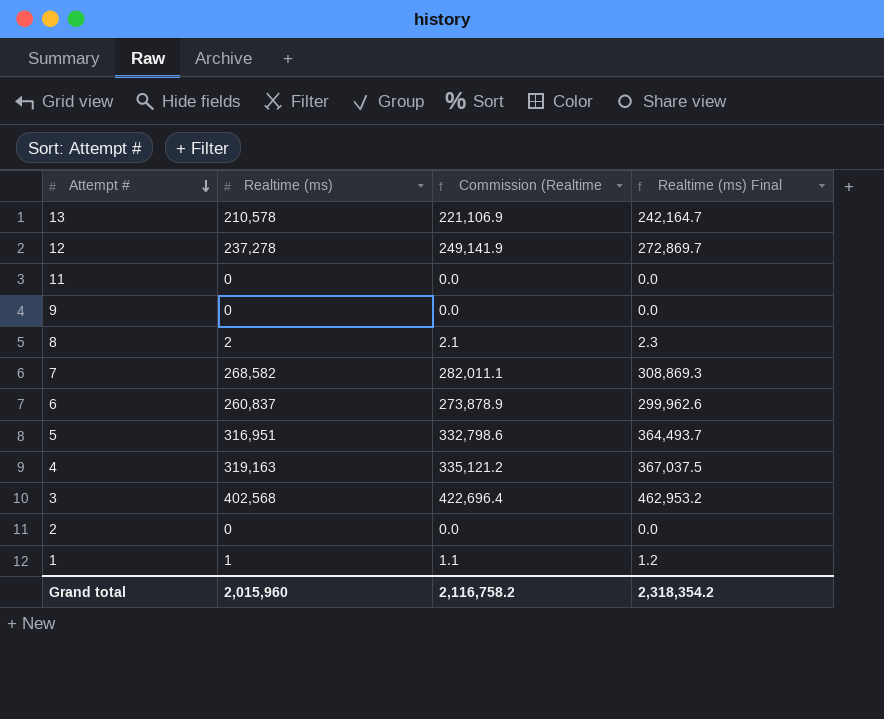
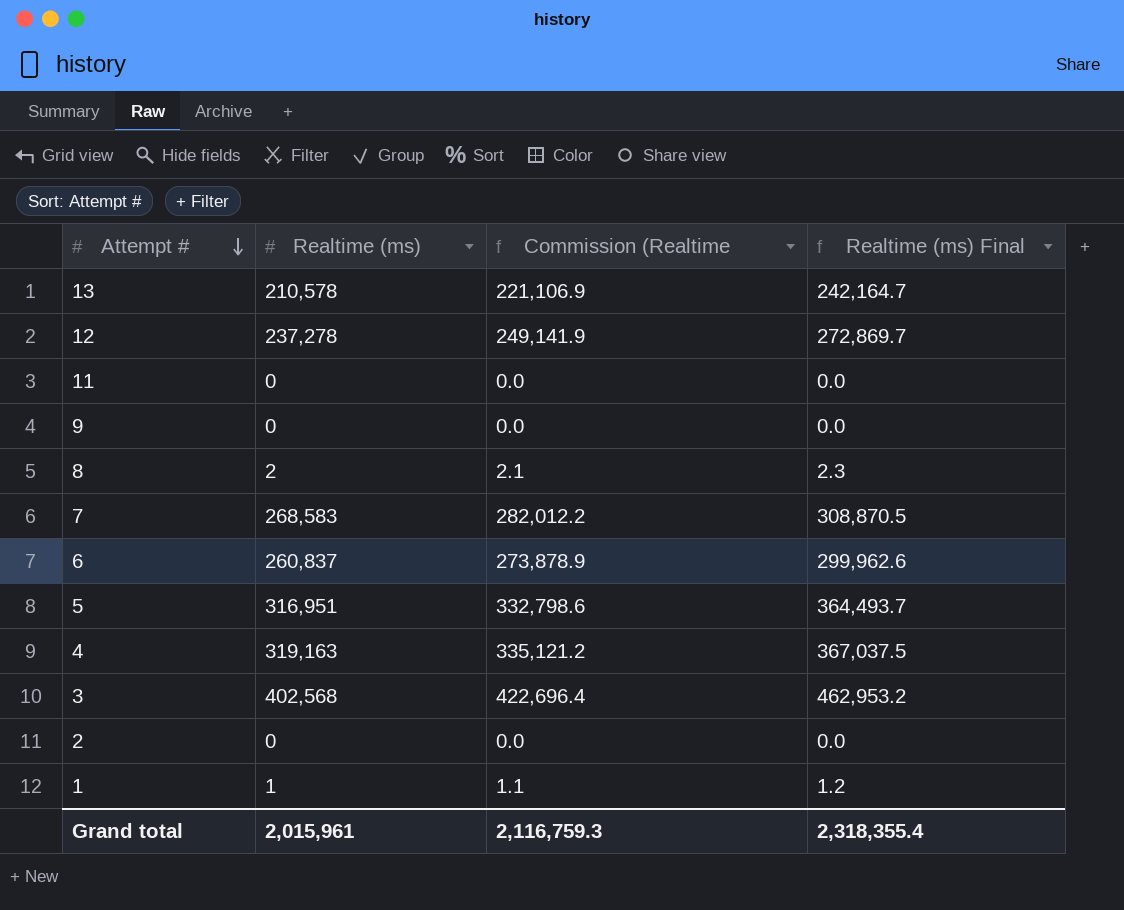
7 | Realtime (ms): 268,582 -> 268,583
7 | Commission (Realtime: 282,011.1 -> 282,012.2
7 | Realtime (ms) Final: 308,869.3 -> 308,870.5
Grand total | Realtime (ms): 2,015,960 -> 2,015,961
Grand total | Commission (Realtime: 2,116,758.2 -> 2,116,759.3
Grand total | Realtime (ms) Final: 2,318,354.2 -> 2,318,355.4

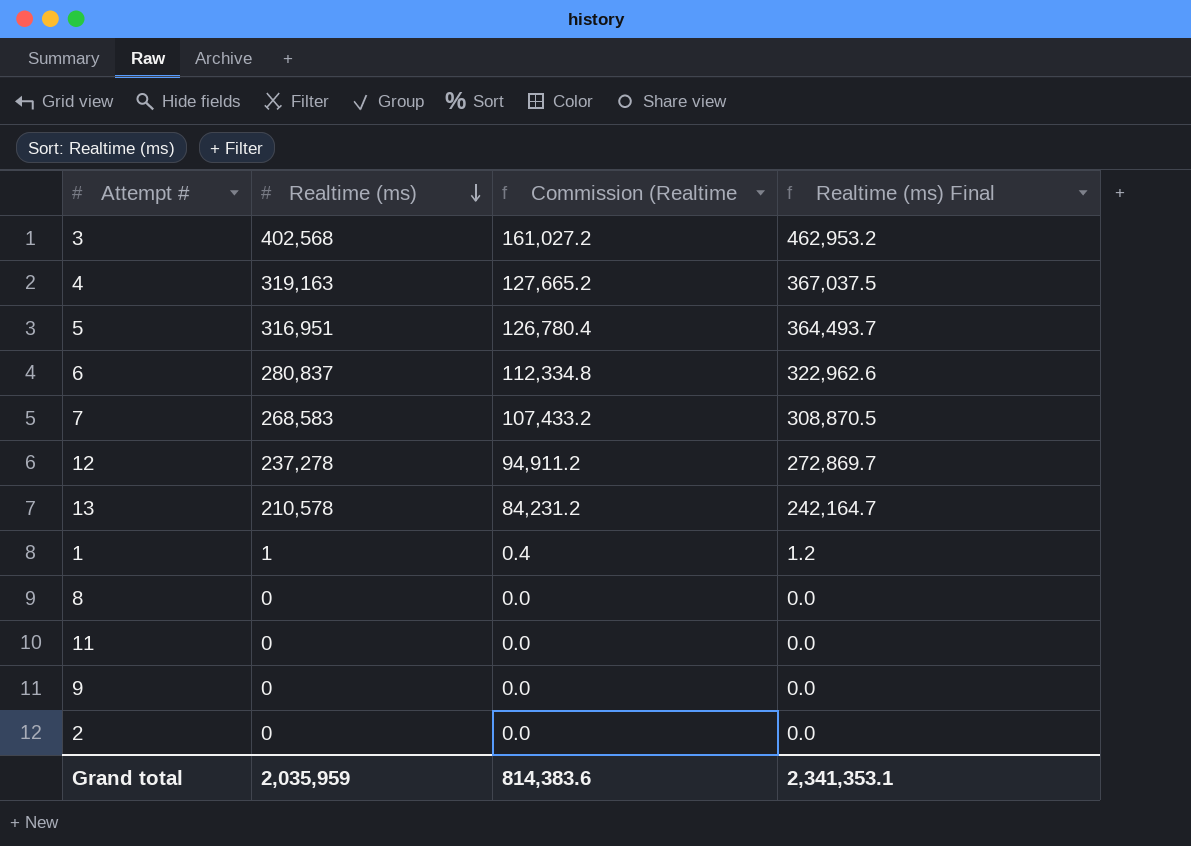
row order: Attempt # descending -> Realtime (ms) descending
column Commission (Realtime | formula: [Realtime (ms)] * 1.05 -> [Realtime (ms)] * 0.4
6 | Realtime (ms): 260,837 -> 280,837
6 | Realtime (ms) Final: 299,962.6 -> 322,962.6
8 | Realtime (ms): 2 -> 0
8 | Realtime (ms) Final: 2.3 -> 0.0
Grand total | Realtime (ms): 2,015,961 -> 2,035,959
Grand total | Commission (Realtime: 2,116,759.3 -> 814,383.6
Grand total | Realtime (ms) Final: 2,318,355.4 -> 2,341,353.1

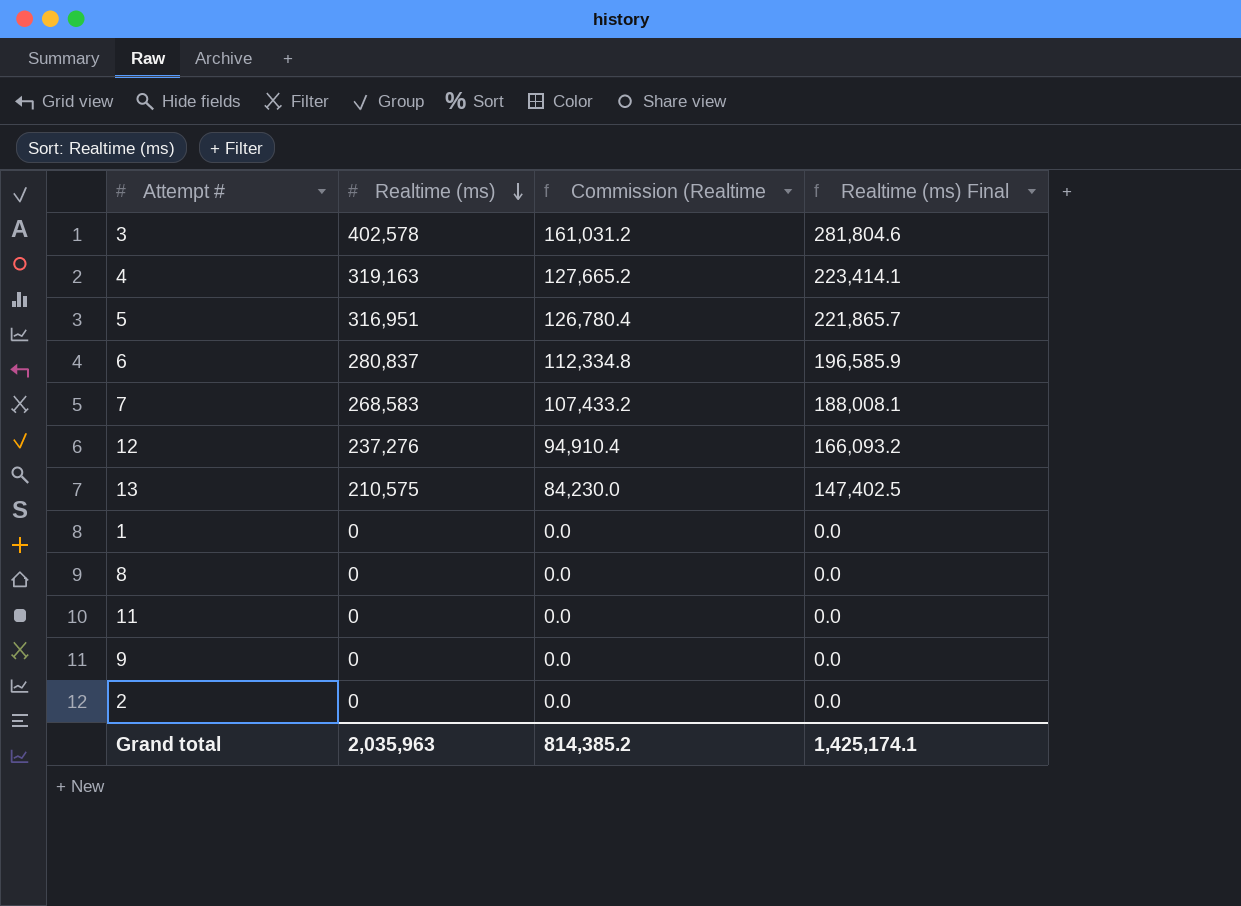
column Realtime (ms) Final | formula: [Realtime (ms)] * 1.15 -> [Realtime (ms)] * 0.7
3 | Realtime (ms): 402,568 -> 402,578
3 | Commission (Realtime: 161,027.2 -> 161,031.2
12 | Realtime (ms): 237,278 -> 237,276
12 | Commission (Realtime: 94,911.2 -> 94,910.4
13 | Realtime (ms): 210,578 -> 210,575
13 | Commission (Realtime: 84,231.2 -> 84,230.0
1 | Realtime (ms): 1 -> 0
1 | Commission (Realtime: 0.4 -> 0.0
Grand total | Realtime (ms): 2,035,959 -> 2,035,963
Grand total | Commission (Realtime: 814,383.6 -> 814,385.2
Grand total | Realtime (ms) Final: 2,341,353.1 -> 1,425,174.1

